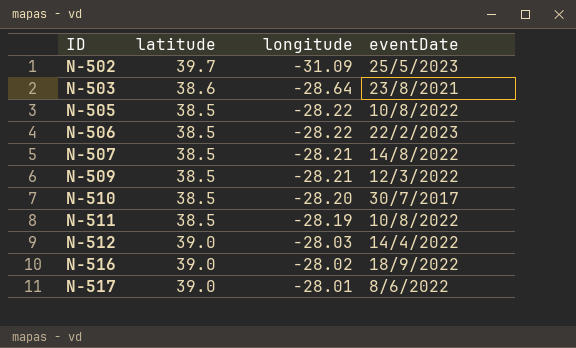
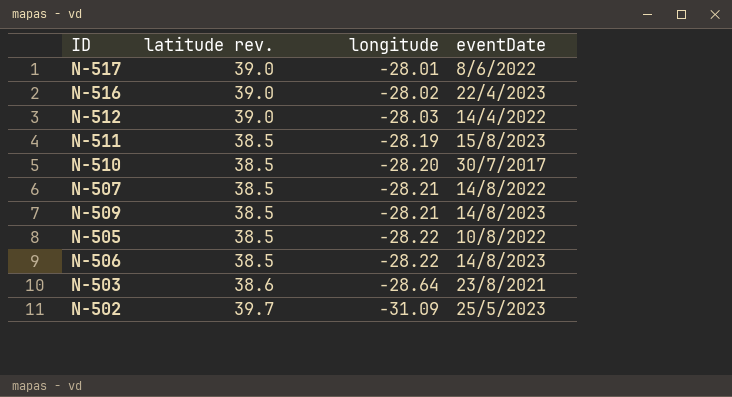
row order: ID ascending -> longitude descending
column name: latitude -> latitude rev.
N-516 | eventDate: 18/9/2022 -> 22/4/2023
N-511 | eventDate: 10/8/2022 -> 15/8/2023
N-509 | eventDate: 12/3/2022 -> 14/8/2023
N-506 | eventDate: 22/2/2023 -> 14/8/2023

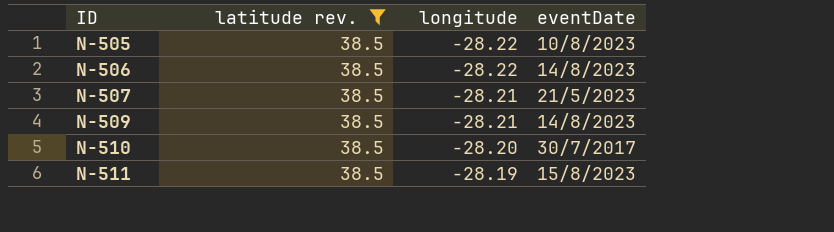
filter: none -> latitude rev. = 38.5
row order: longitude descending -> ID ascending
N-505 | eventDate: 10/8/2022 -> 10/8/2023
N-507 | eventDate: 14/8/2022 -> 21/5/2023

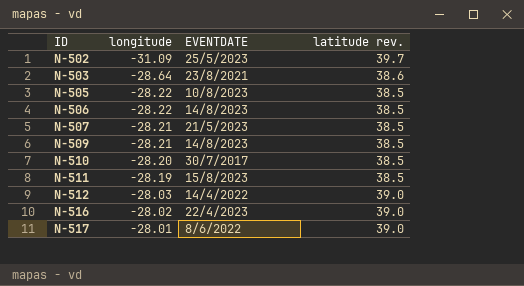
filter: latitude rev. = 38.5 -> none
column name: eventDate -> EVENTDATE
column latitude rev. | position: 2 -> 4

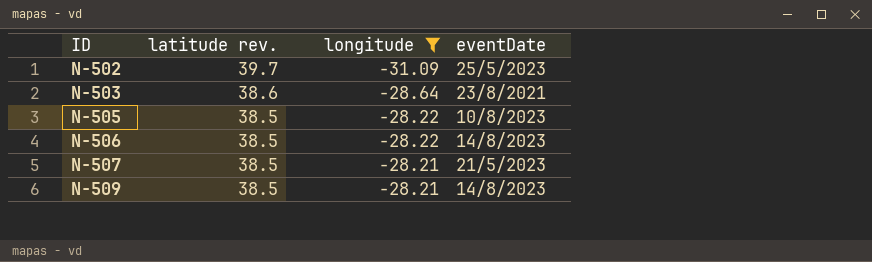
filter: none -> longitude <= -28.21
column latitude rev. | position: 4 -> 2
column name: EVENTDATE -> eventDate

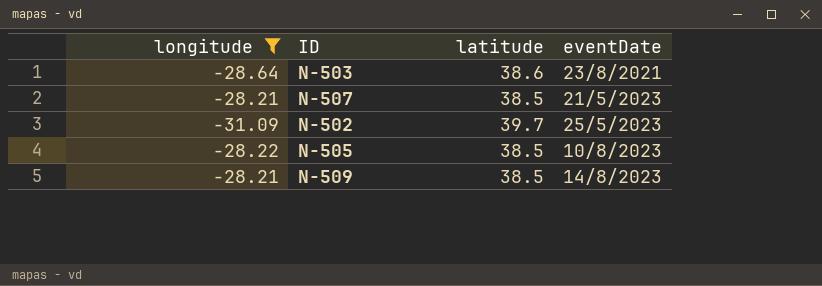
row order: ID ascending -> eventDate ascending
column longitude | position: 3 -> 1
column name: latitude rev. -> latitude
row N-506: 38.5 | -28.22 | 14/8/2023 -> none

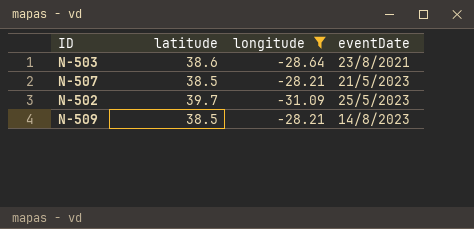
column longitude | position: 1 -> 3
row N-505: -28.22 | 38.5 | 10/8/2023 -> none

